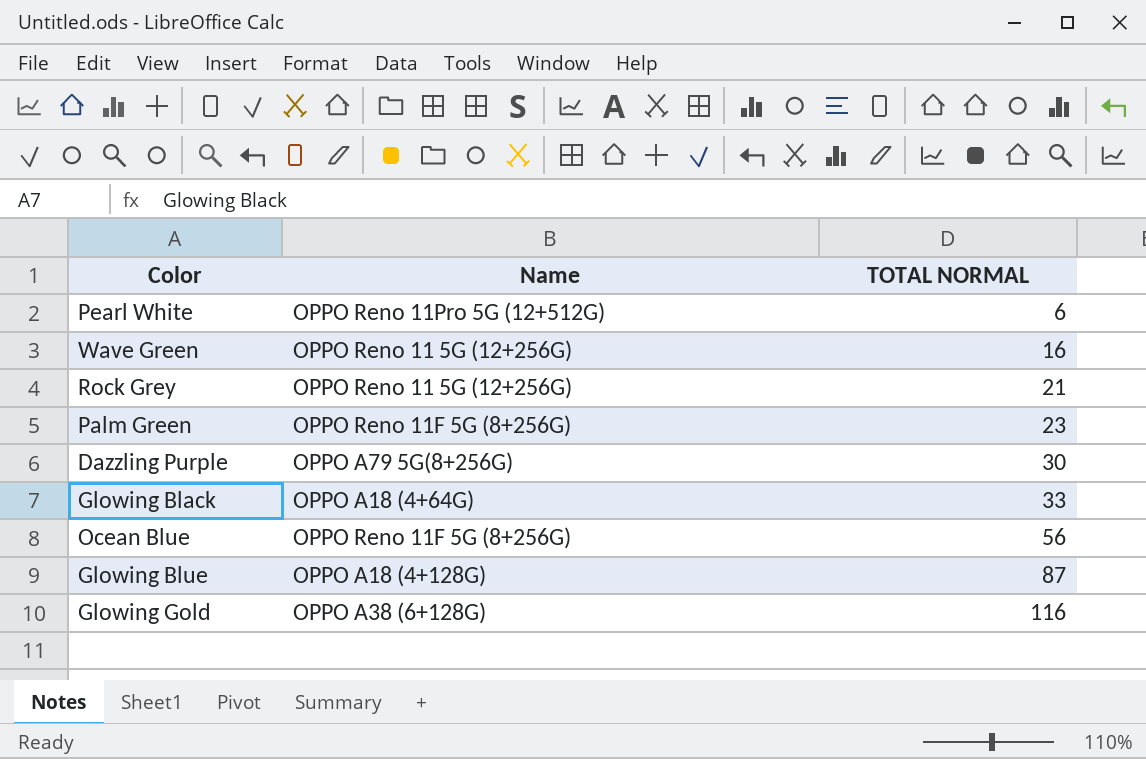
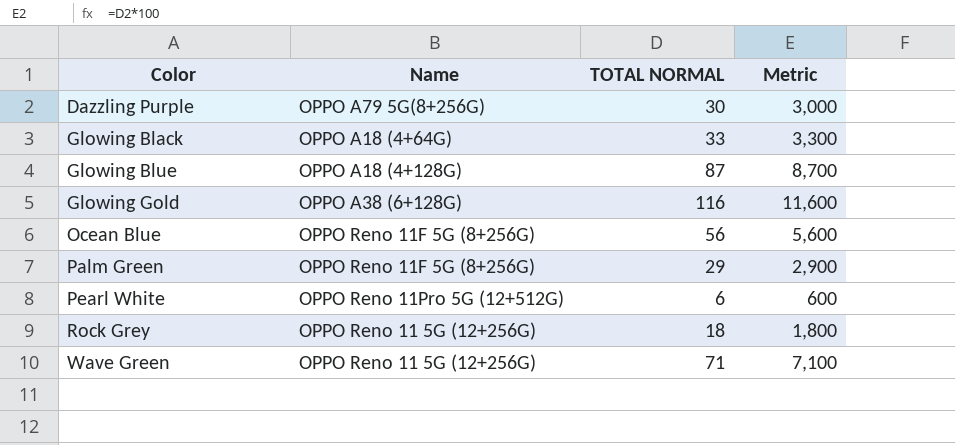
row order: TOTAL NORMAL ascending -> Color ascending
column Metric | formula: none -> [TOTAL NORMAL] * 100
Palm Green | TOTAL NORMAL: 23 -> 29
Rock Grey | TOTAL NORMAL: 21 -> 18
Wave Green | TOTAL NORMAL: 16 -> 71

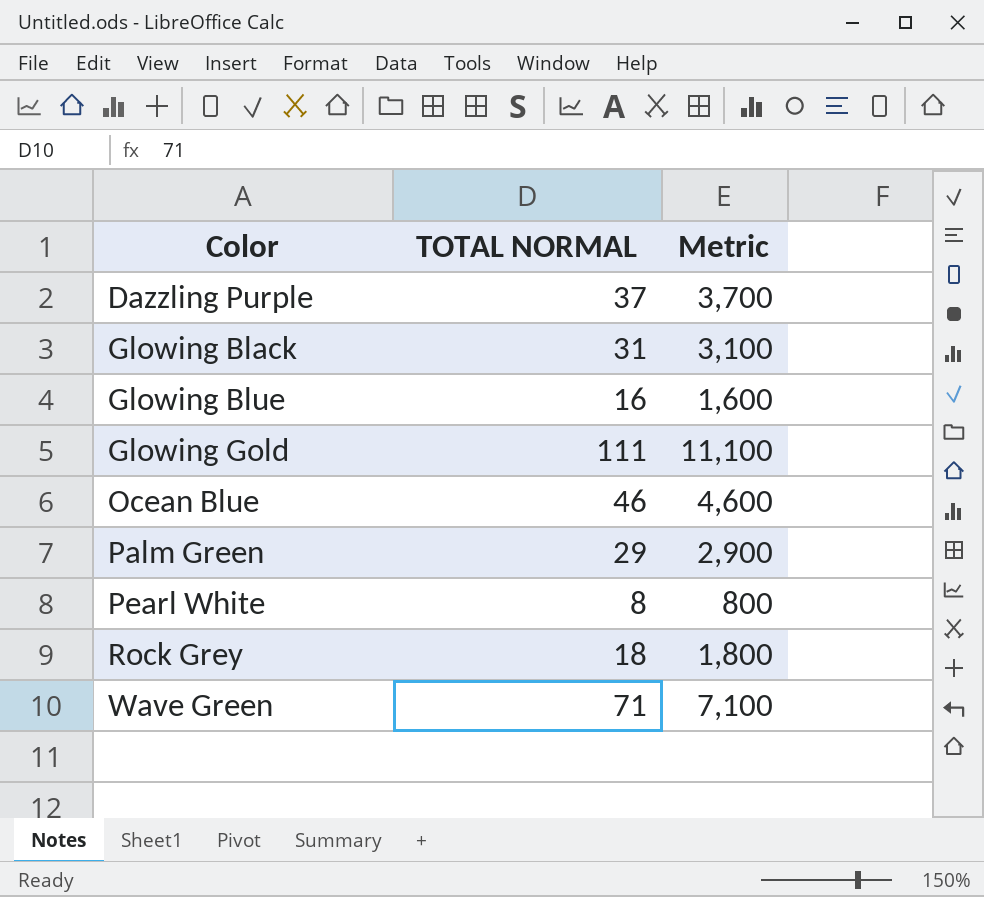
column Name | position: 2 -> none
Dazzling Purple | TOTAL NORMAL: 30 -> 37
Dazzling Purple | Metric: 3,000 -> 3,700
Glowing Black | TOTAL NORMAL: 33 -> 31
Glowing Black | Metric: 3,300 -> 3,100
Glowing Blue | TOTAL NORMAL: 87 -> 16
Glowing Blue | Metric: 8,700 -> 1,600
Glowing Gold | TOTAL NORMAL: 116 -> 111
Glowing Gold | Metric: 11,600 -> 11,100
Ocean Blue | TOTAL NORMAL: 56 -> 46
Ocean Blue | Metric: 5,600 -> 4,600
Pearl White | TOTAL NORMAL: 6 -> 8
Pearl White | Metric: 600 -> 800

